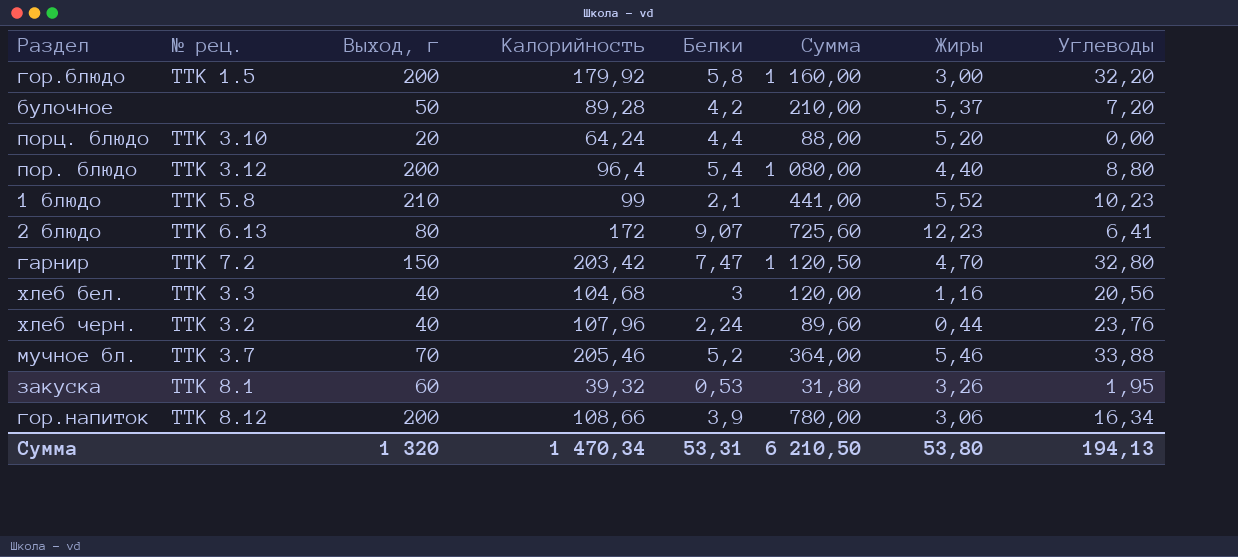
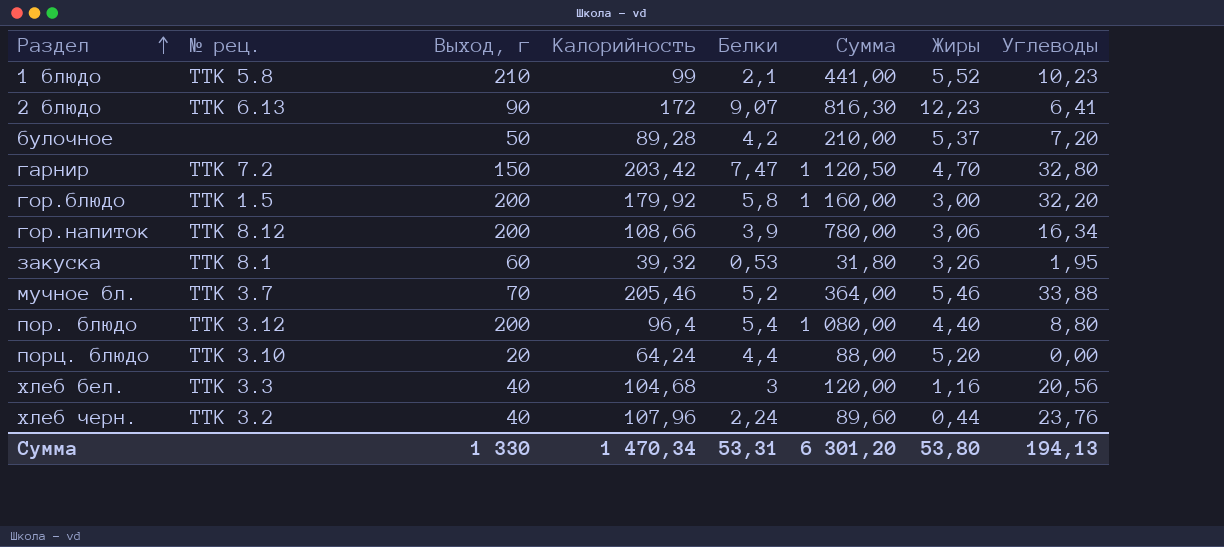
row order: none -> Раздел ascending
2 блюдо | Выход, г: 80 -> 90
2 блюдо | Сумма: 725,60 -> 816,30
Сумма | Выход, г: 1 320 -> 1 330
Сумма | Сумма: 6 210,50 -> 6 301,20

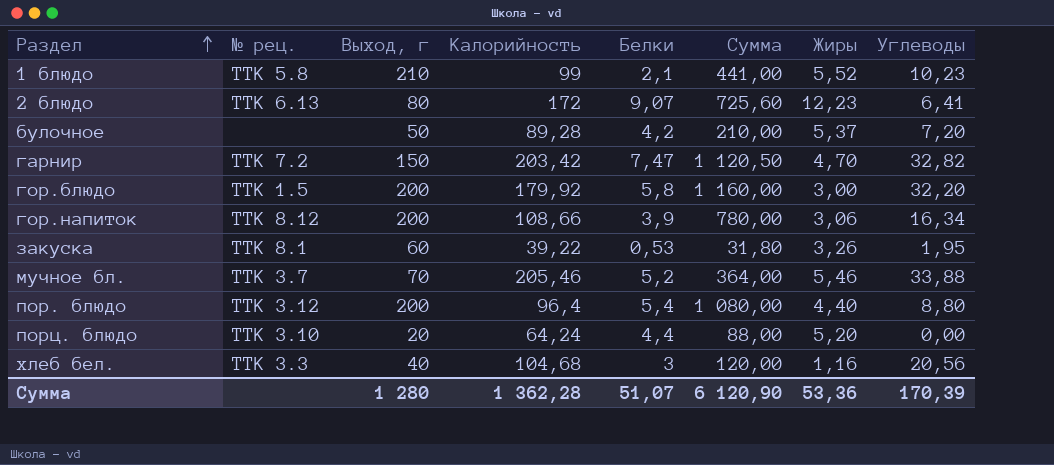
row хлеб черн.: ТТК 3.2 | 40 | 107,96 | 2,24 | 89,60 | 0,44 | 23,76 -> none
2 блюдо | Выход, г: 90 -> 80
2 блюдо | Сумма: 816,30 -> 725,60
гарнир | Углеводы: 32,80 -> 32,82
закуска | Калорийность: 39,32 -> 39,22
Сумма | Выход, г: 1 330 -> 1 280
Сумма | Калорийность: 1 470,34 -> 1 362,28
Сумма | Белки: 53,31 -> 51,07
Сумма | Сумма: 6 301,20 -> 6 120,90
Сумма | Жиры: 53,80 -> 53,36
Сумма | Углеводы: 194,13 -> 170,39

